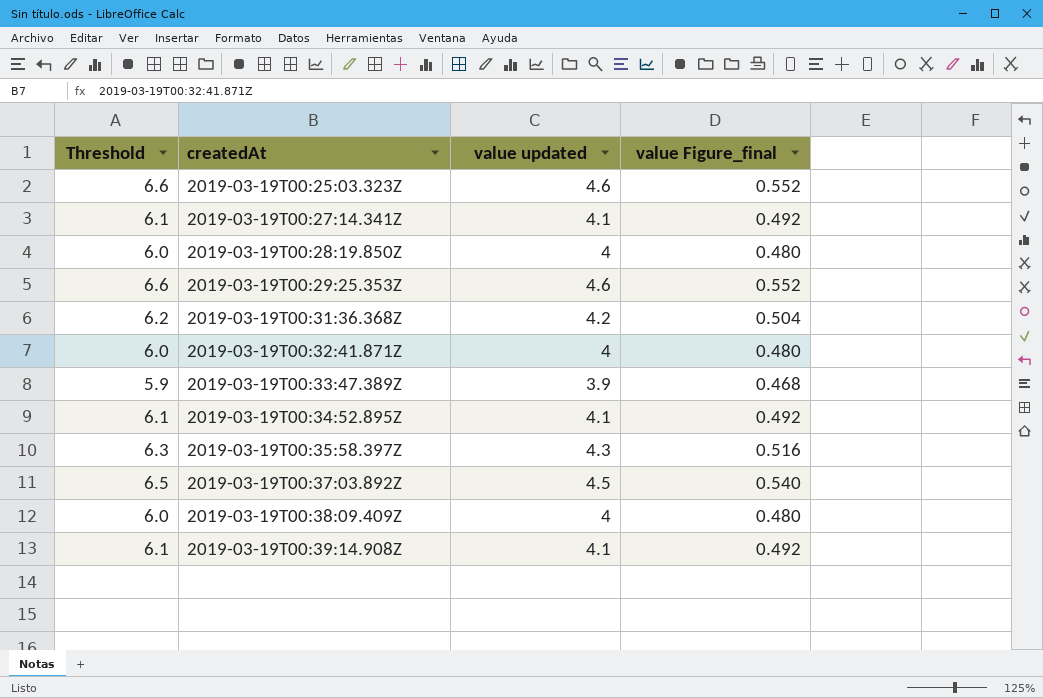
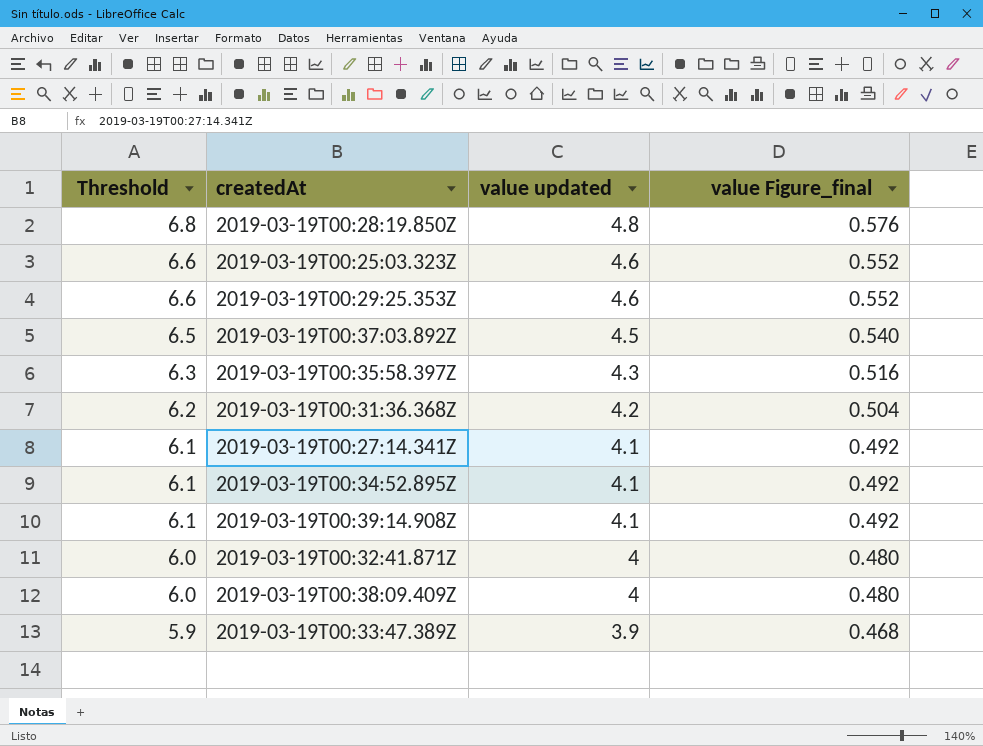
row order: createdAt ascending -> Threshold descending
2019-03-19T00:28:19.850Z | Threshold: 6.0 -> 6.8
2019-03-19T00:28:19.850Z | value updated: 4 -> 4.8
2019-03-19T00:28:19.850Z | value Figure_final: 0.480 -> 0.576

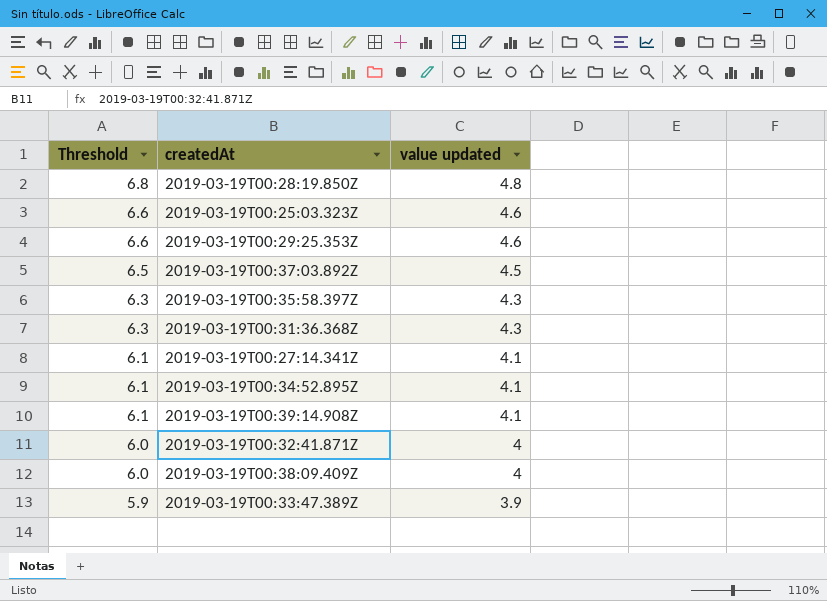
column value Figure_final | formula: [value updated] * 0.12 -> none
2019-03-19T00:31:36.368Z | Threshold: 6.2 -> 6.3
2019-03-19T00:31:36.368Z | value updated: 4.2 -> 4.3

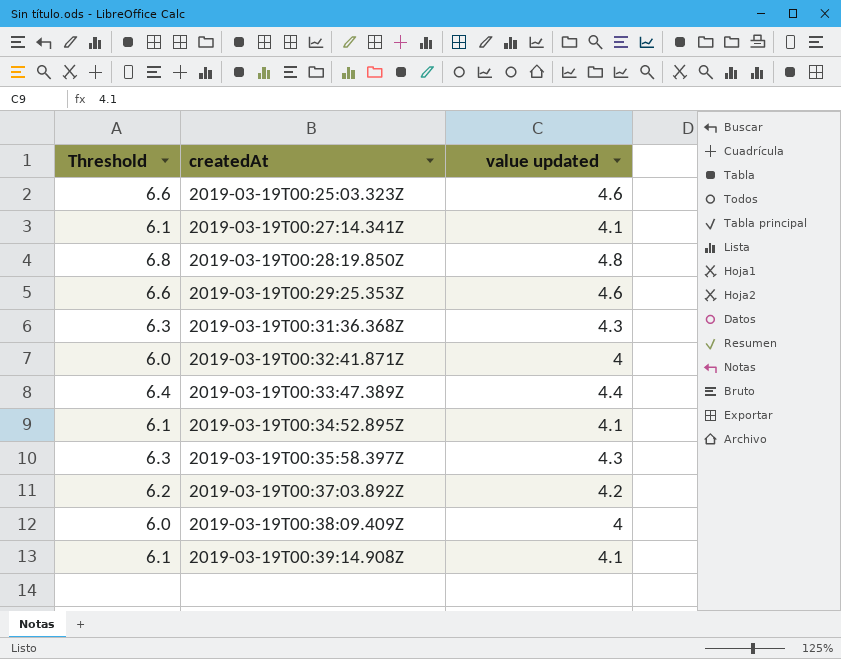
row order: Threshold descending -> createdAt ascending
2019-03-19T00:33:47.389Z | Threshold: 5.9 -> 6.4
2019-03-19T00:33:47.389Z | value updated: 3.9 -> 4.4
2019-03-19T00:37:03.892Z | Threshold: 6.5 -> 6.2
2019-03-19T00:37:03.892Z | value updated: 4.5 -> 4.2

